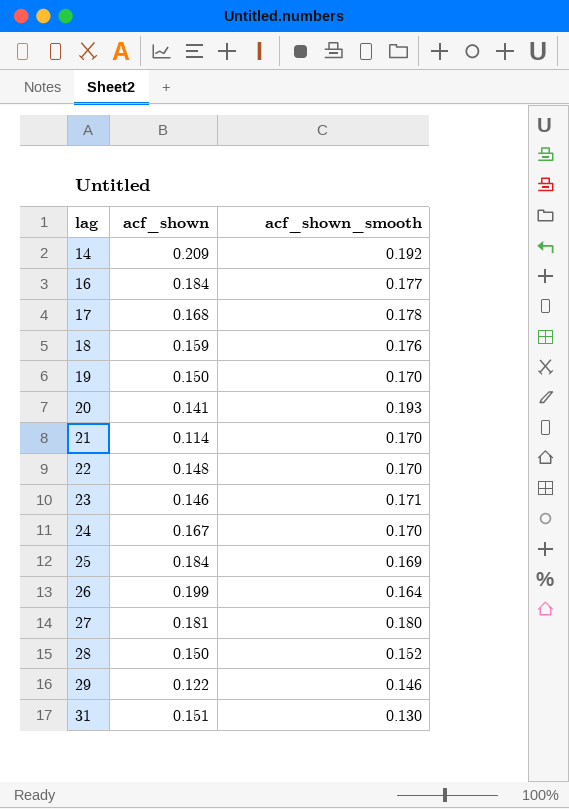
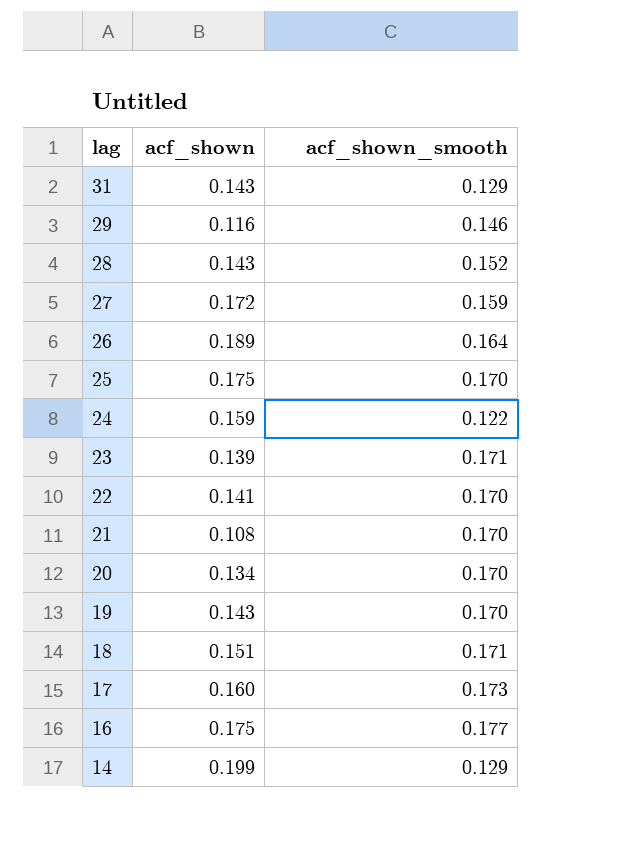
row order: lag ascending -> lag descending
31 | acf_shown: 0.151 -> 0.143
31 | acf_shown_smooth: 0.130 -> 0.129
29 | acf_shown: 0.122 -> 0.116
28 | acf_shown: 0.150 -> 0.143
27 | acf_shown: 0.181 -> 0.172
27 | acf_shown_smooth: 0.180 -> 0.159
26 | acf_shown: 0.199 -> 0.189
25 | acf_shown: 0.184 -> 0.175
25 | acf_shown_smooth: 0.169 -> 0.170
24 | acf_shown: 0.167 -> 0.159
24 | acf_shown_smooth: 0.170 -> 0.122
23 | acf_shown: 0.146 -> 0.139
22 | acf_shown: 0.148 -> 0.141
21 | acf_shown: 0.114 -> 0.108
20 | acf_shown: 0.141 -> 0.134
20 | acf_shown_smooth: 0.193 -> 0.170
19 | acf_shown: 0.150 -> 0.143
18 | acf_shown: 0.159 -> 0.151
18 | acf_shown_smooth: 0.176 -> 0.171
17 | acf_shown: 0.168 -> 0.160
17 | acf_shown_smooth: 0.178 -> 0.173
16 | acf_shown: 0.184 -> 0.175
14 | acf_shown: 0.209 -> 0.199
14 | acf_shown_smooth: 0.192 -> 0.129

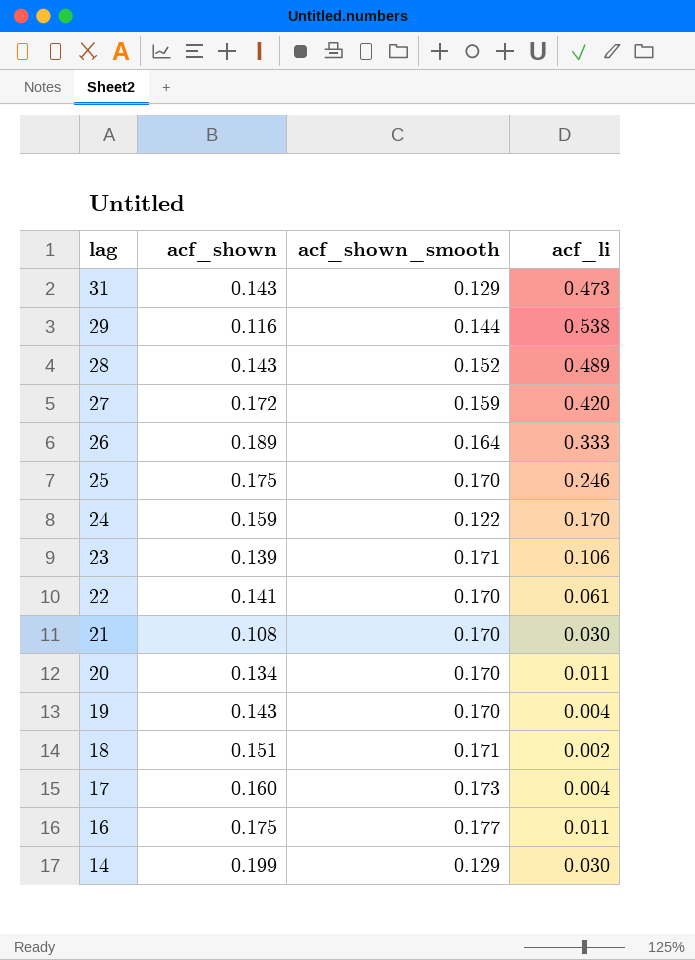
column acf_li | position: none -> 4
29 | acf_shown_smooth: 0.146 -> 0.144

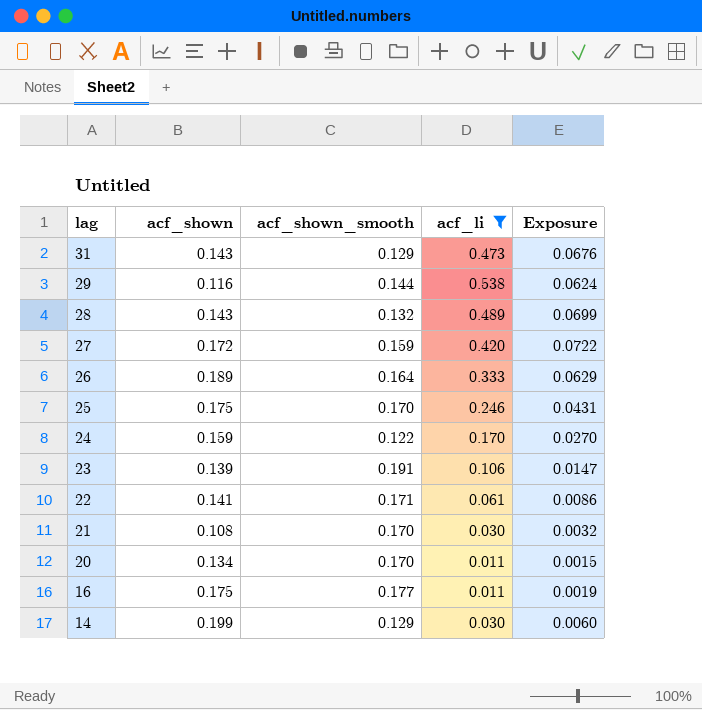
filter: none -> acf_li >= 0.011
column Exposure | formula: none -> [acf_shown] * [acf_li]
28 | acf_shown_smooth: 0.152 -> 0.132
23 | acf_shown_smooth: 0.171 -> 0.191
22 | acf_shown_smooth: 0.170 -> 0.171

